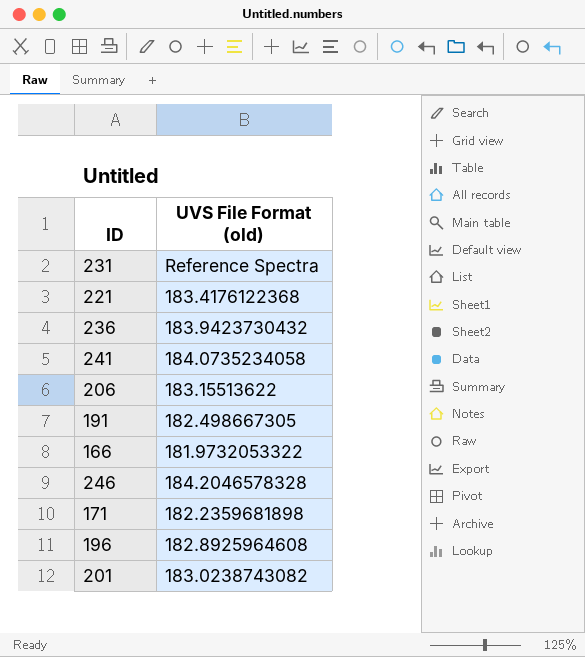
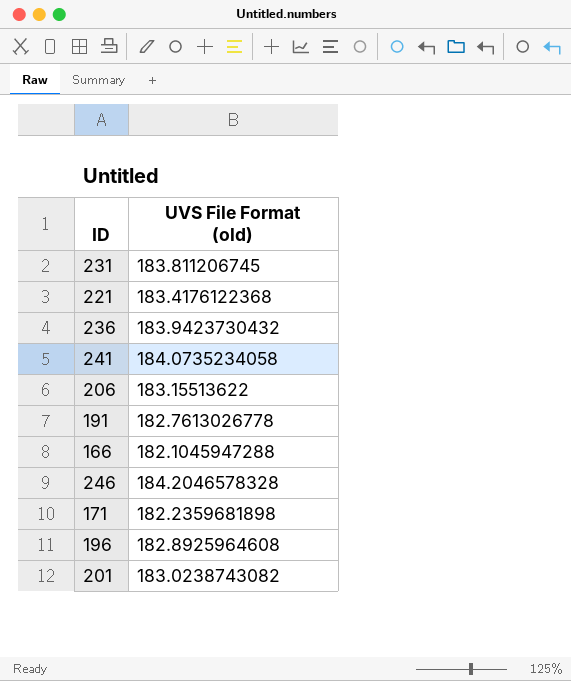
231 | UVS File Format (old): Reference Spectra -> 183.811206745
191 | UVS File Format (old): 182.498667305 -> 182.7613026778
166 | UVS File Format (old): 181.9732053322 -> 182.1045947288

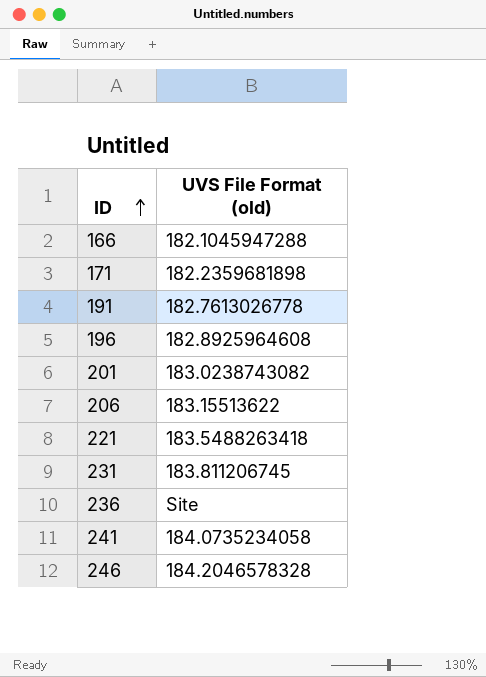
row order: none -> ID ascending
221 | UVS File Format (old): 183.4176122368 -> 183.5488263418
236 | UVS File Format (old): 183.9423730432 -> Site

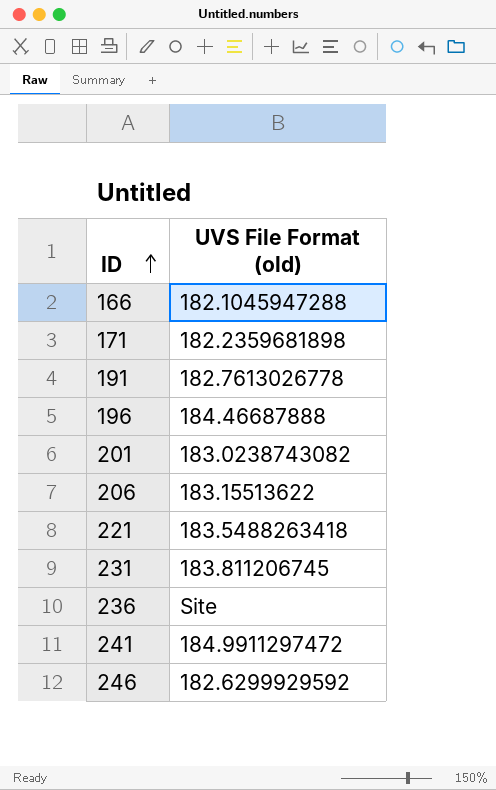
196 | UVS File Format (old): 182.8925964608 -> 184.46687888
241 | UVS File Format (old): 184.0735234058 -> 184.9911297472
246 | UVS File Format (old): 184.2046578328 -> 182.6299929592

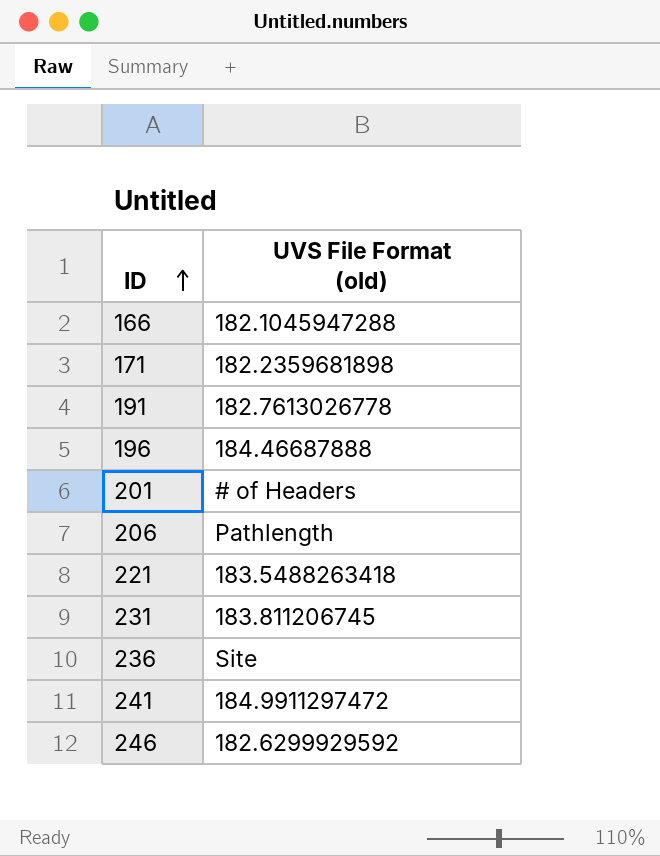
201 | UVS File Format (old): 183.0238743082 -> # of Headers
206 | UVS File Format (old): 183.15513622 -> Pathlength

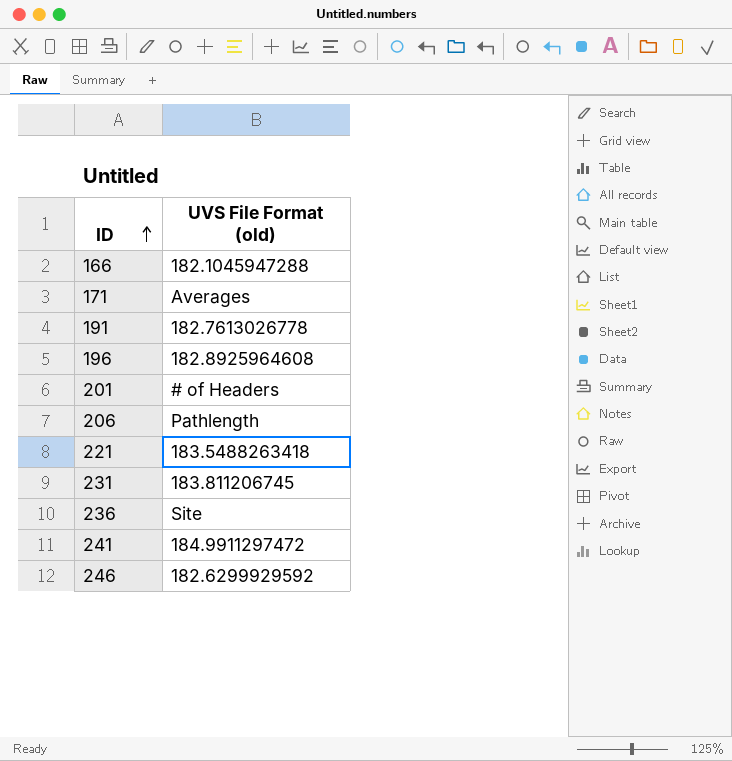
171 | UVS File Format (old): 182.2359681898 -> Averages
196 | UVS File Format (old): 184.46687888 -> 182.8925964608

